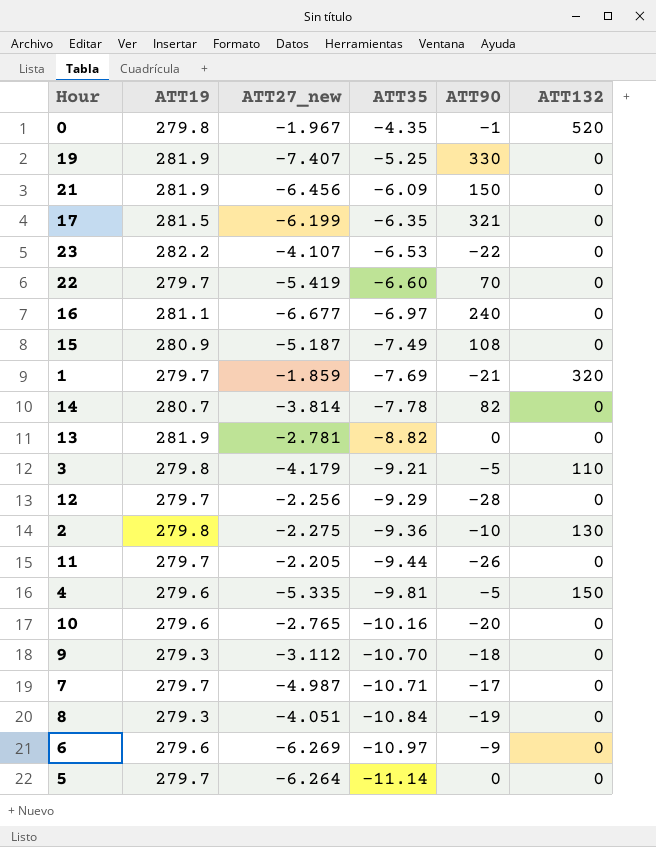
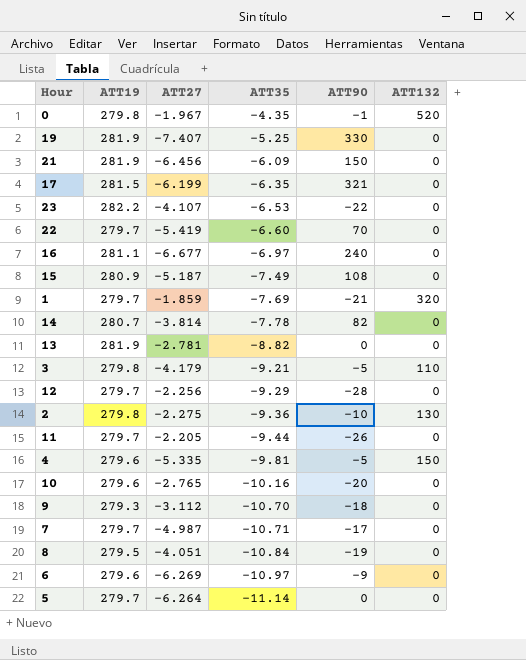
column name: ATT27_new -> ATT27
8 | ATT19: 279.3 -> 279.5

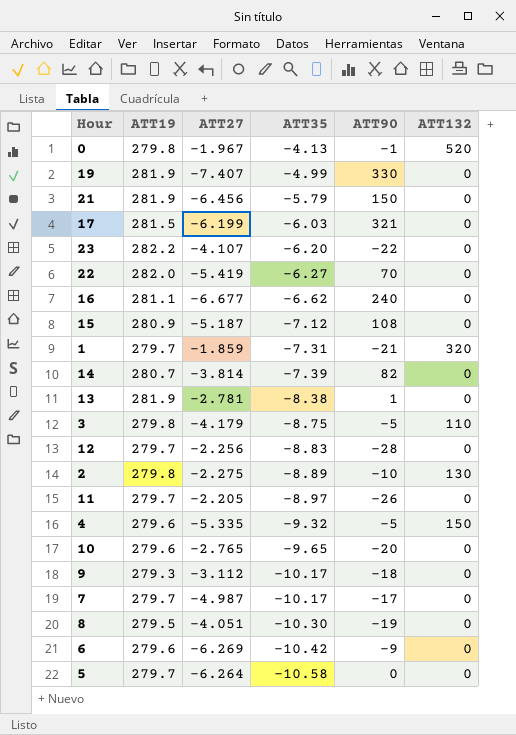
0 | ATT35: -4.35 -> -4.13
19 | ATT35: -5.25 -> -4.99
21 | ATT35: -6.09 -> -5.79
17 | ATT35: -6.35 -> -6.03
23 | ATT35: -6.53 -> -6.20
22 | ATT19: 279.7 -> 282.0
22 | ATT35: -6.60 -> -6.27
16 | ATT35: -6.97 -> -6.62
15 | ATT35: -7.49 -> -7.12
1 | ATT35: -7.69 -> -7.31
14 | ATT35: -7.78 -> -7.39
13 | ATT35: -8.82 -> -8.38
13 | ATT90: 0 -> 1
3 | ATT35: -9.21 -> -8.75
12 | ATT35: -9.29 -> -8.83
2 | ATT35: -9.36 -> -8.89
11 | ATT35: -9.44 -> -8.97
4 | ATT35: -9.81 -> -9.32
10 | ATT35: -10.16 -> -9.65
9 | ATT35: -10.70 -> -10.17
7 | ATT35: -10.71 -> -10.17
8 | ATT35: -10.84 -> -10.30
6 | ATT35: -10.97 -> -10.42
5 | ATT35: -11.14 -> -10.58

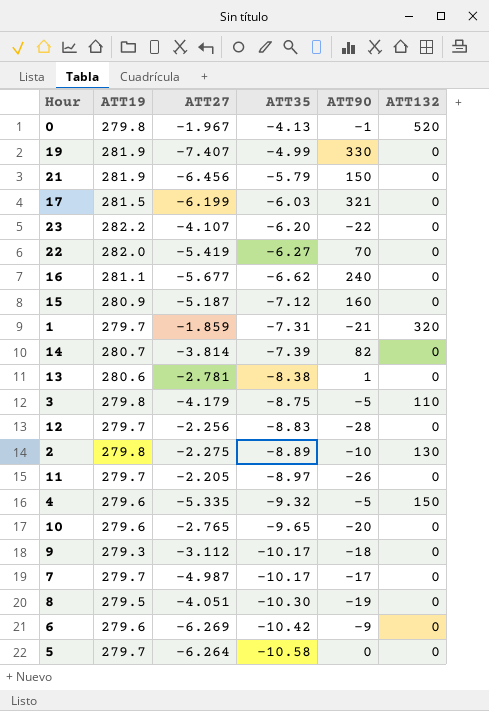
16 | ATT27: -6.677 -> -5.677
15 | ATT90: 108 -> 160
13 | ATT19: 281.9 -> 280.6

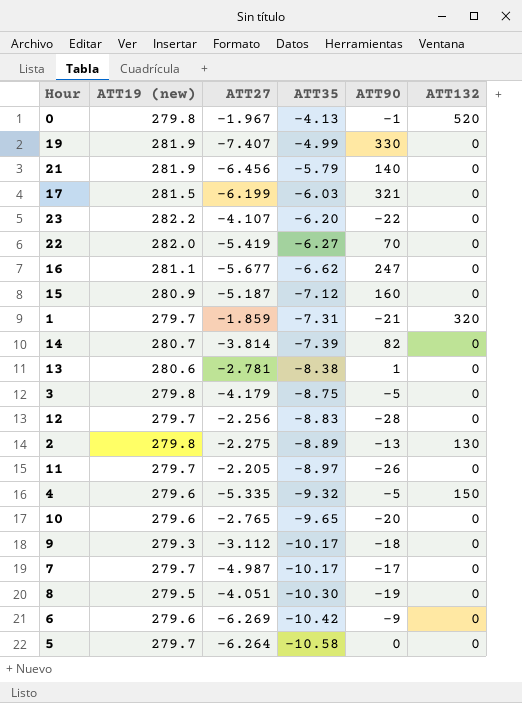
column name: ATT19 -> ATT19 (new)
21 | ATT90: 150 -> 140
16 | ATT90: 240 -> 247
3 | ATT132: 110 -> 0
2 | ATT90: -10 -> -13

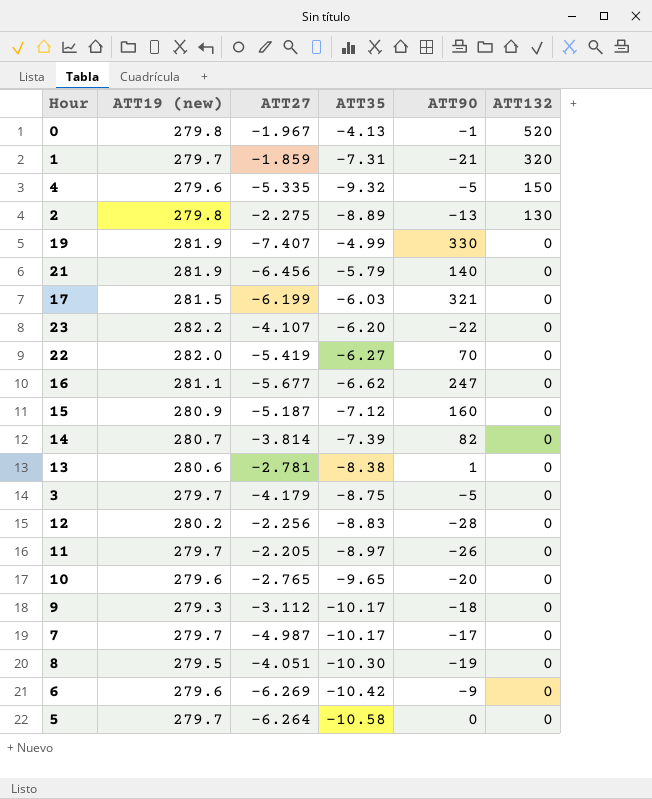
row order: ATT35 descending -> ATT132 descending
3 | ATT19 (new): 279.8 -> 279.7
12 | ATT19 (new): 279.7 -> 280.2

